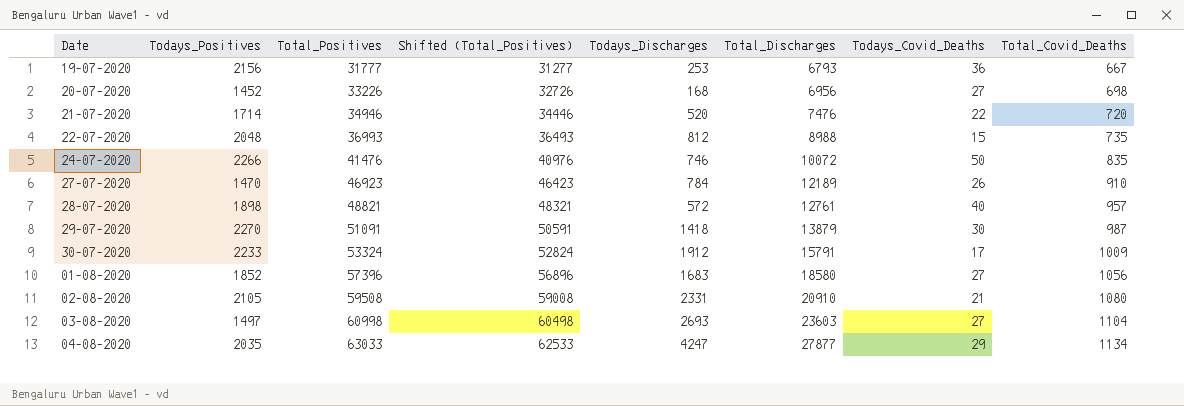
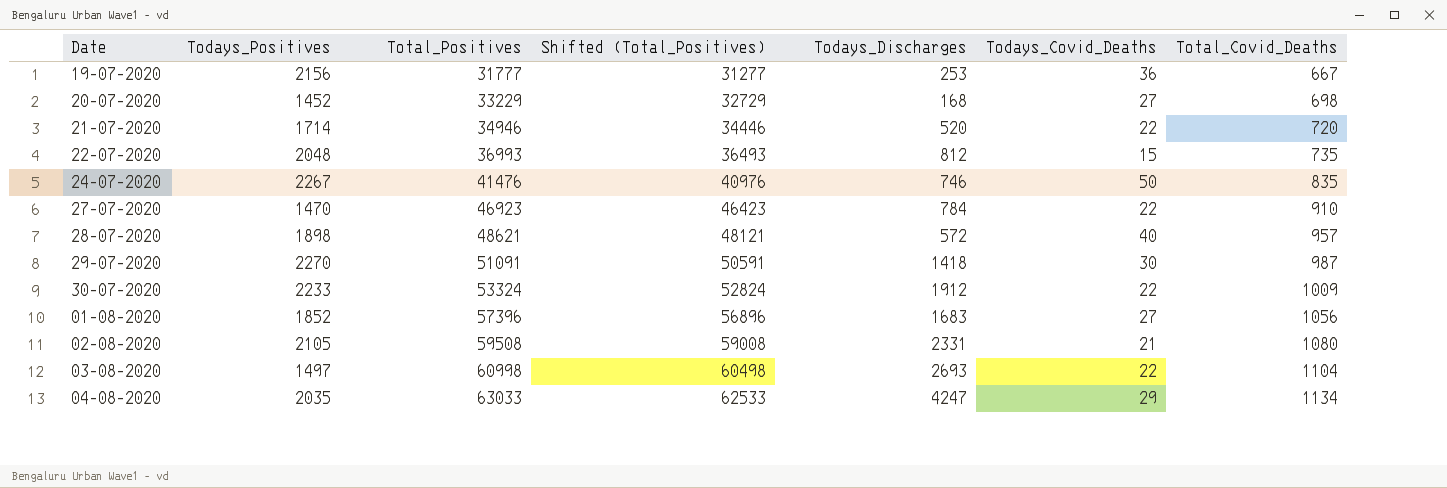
column Total_Discharges | position: 6 -> none
20-07-2020 | Total_Positives: 33226 -> 33229
20-07-2020 | Shifted (Total_Positives): 32726 -> 32729
24-07-2020 | Todays_Positives: 2266 -> 2267
27-07-2020 | Todays_Covid_Deaths: 26 -> 22
28-07-2020 | Total_Positives: 48821 -> 48621
28-07-2020 | Shifted (Total_Positives): 48321 -> 48121
30-07-2020 | Todays_Covid_Deaths: 17 -> 22
03-08-2020 | Todays_Covid_Deaths: 27 -> 22

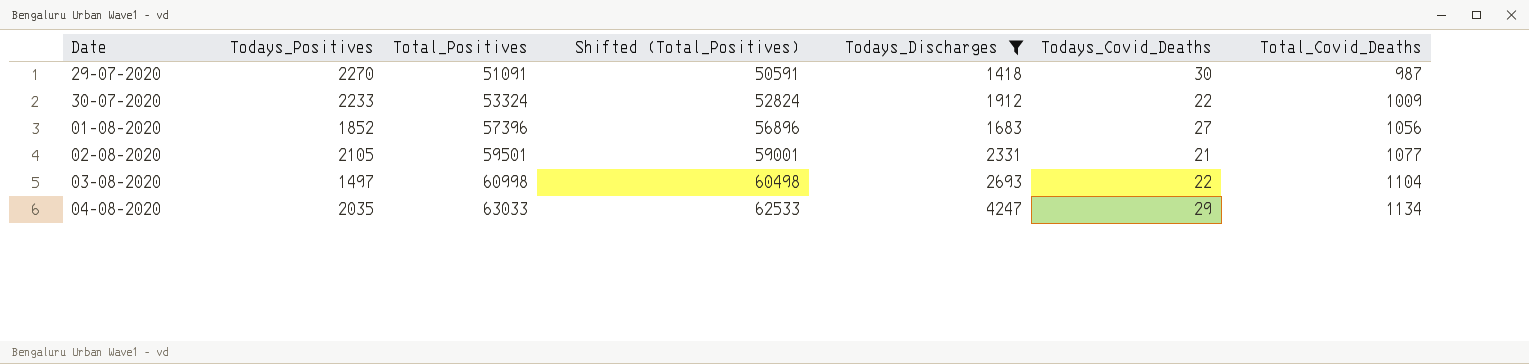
filter: none -> Todays_Discharges >= 1418
02-08-2020 | Total_Positives: 59508 -> 59501
02-08-2020 | Shifted (Total_Positives): 59008 -> 59001
02-08-2020 | Total_Covid_Deaths: 1080 -> 1077

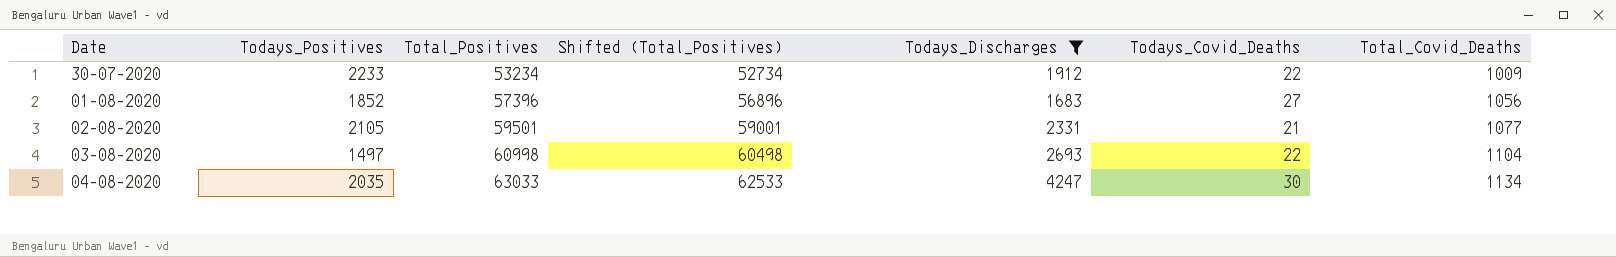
row 29-07-2020: 2270 | 51091 | 50591 | 1418 | 30 | 987 -> none
30-07-2020 | Total_Positives: 53324 -> 53234
30-07-2020 | Shifted (Total_Positives): 52824 -> 52734
04-08-2020 | Todays_Covid_Deaths: 29 -> 30

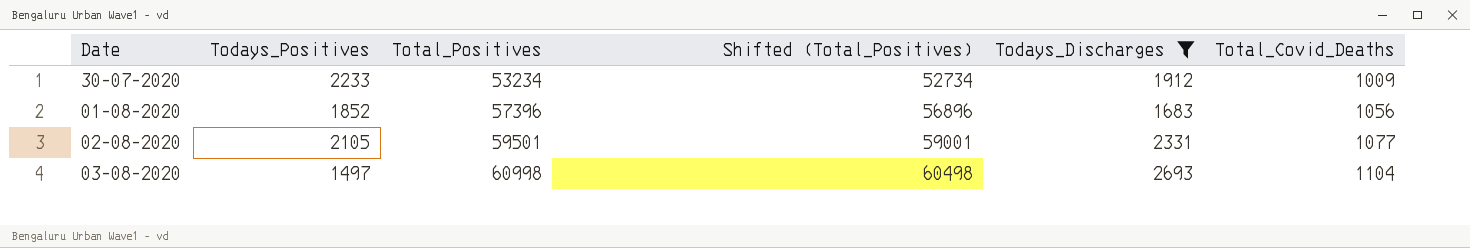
column Todays_Covid_Deaths | position: 6 -> none
row 04-08-2020: 2035 | 63033 | 62533 | 4247 | 30 | 1134 -> none

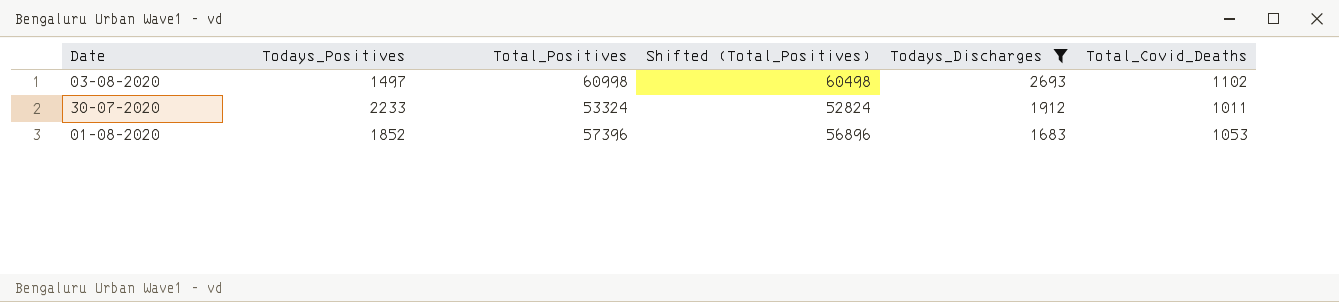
row order: Date ascending -> Todays_Discharges descending
row 02-08-2020: 2105 | 59501 | 59001 | 2331 | 1077 -> none
03-08-2020 | Total_Covid_Deaths: 1104 -> 1102
30-07-2020 | Total_Positives: 53234 -> 53324
30-07-2020 | Shifted (Total_Positives): 52734 -> 52824
30-07-2020 | Total_Covid_Deaths: 1009 -> 1011
01-08-2020 | Total_Covid_Deaths: 1056 -> 1053

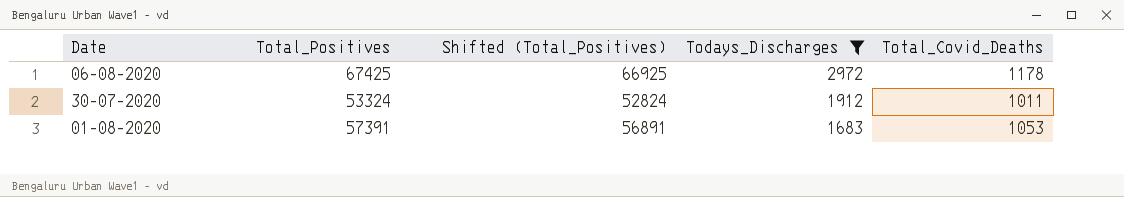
column Todays_Positives | position: 2 -> none
row 03-08-2020: 1497 | 60998 | 60498 | 2693 | 1102 -> none
row 06-08-2020: none -> 67425 | 66925 | 2972 | 1178
01-08-2020 | Total_Positives: 57396 -> 57391
01-08-2020 | Shifted (Total_Positives): 56896 -> 56891

